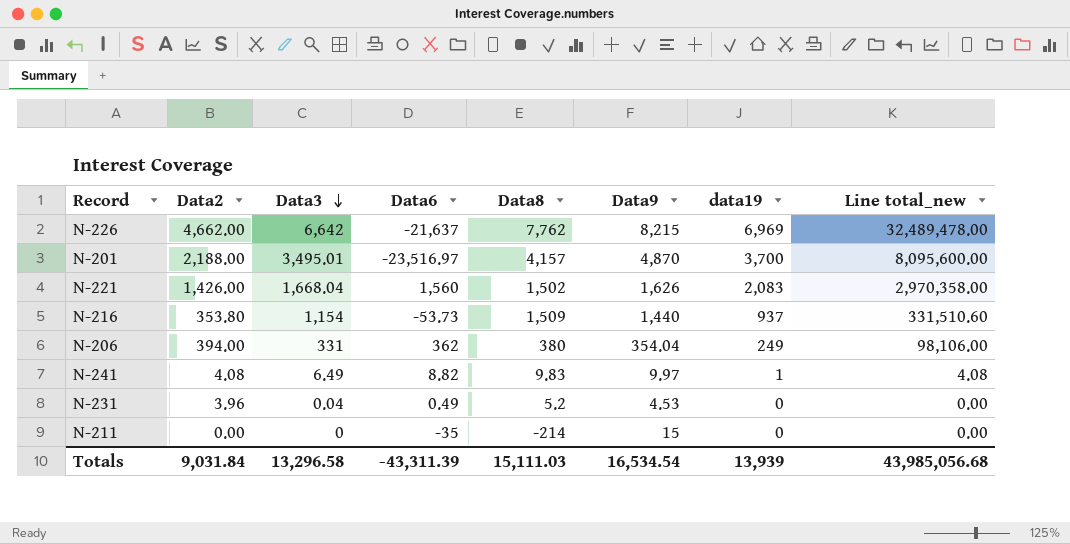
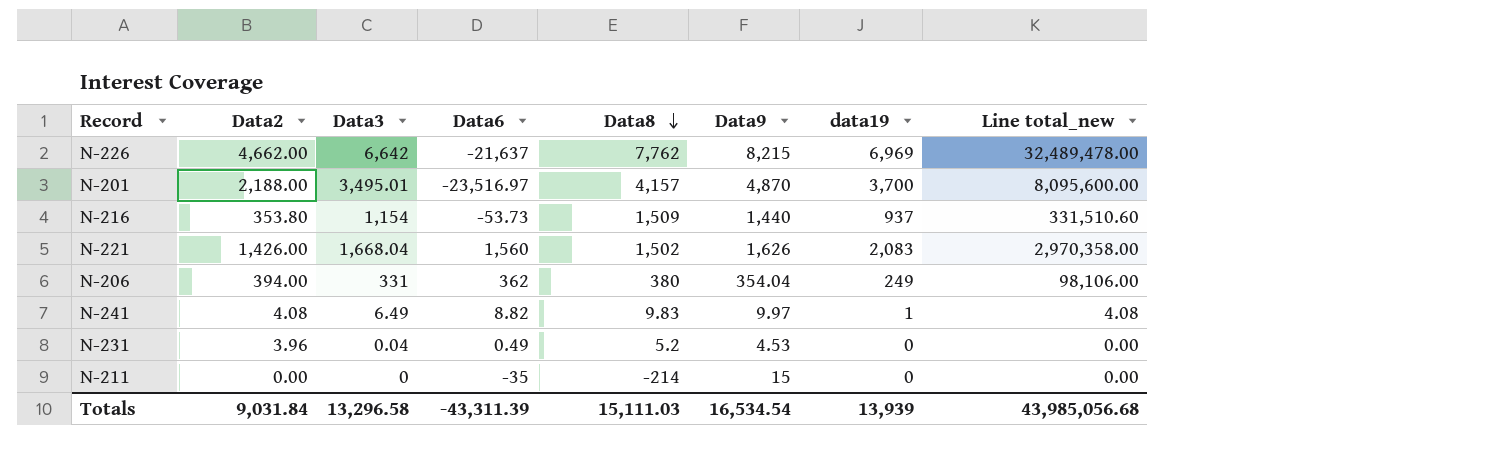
row order: Data3 descending -> Data8 descending

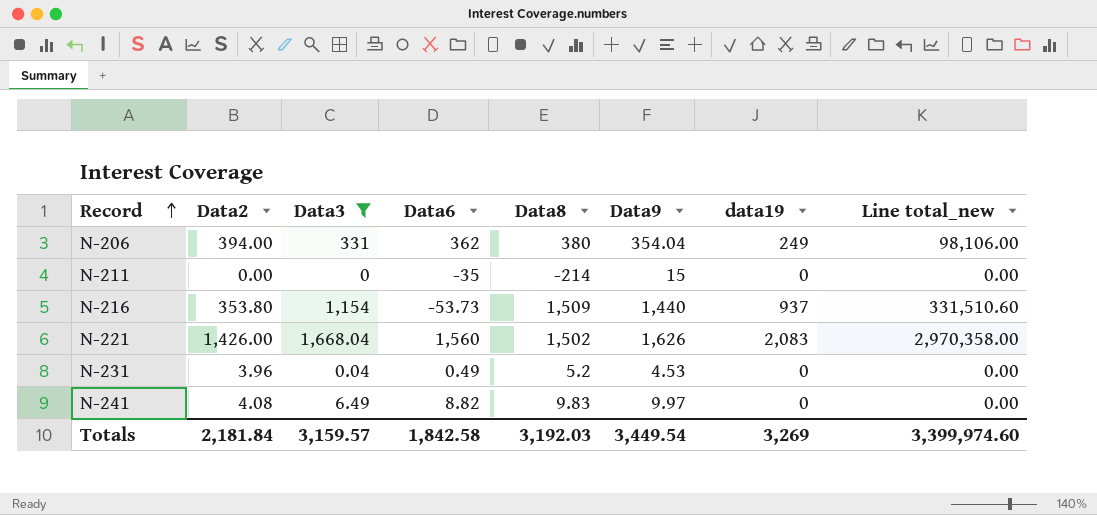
filter: none -> Data3 <= 1,668.04
row order: Data8 descending -> Record ascending
N-241 | data19: 1 -> 0
N-241 | Line total_new: 4.08 -> 0.00
Totals | Data2: 9,031.84 -> 2,181.84
Totals | Data3: 13,296.58 -> 3,159.57
Totals | Data6: -43,311.39 -> 1,842.58
Totals | Data8: 15,111.03 -> 3,192.03
Totals | Data9: 16,534.54 -> 3,449.54
Totals | data19: 13,939 -> 3,269
Totals | Line total_new: 43,985,056.68 -> 3,399,974.60

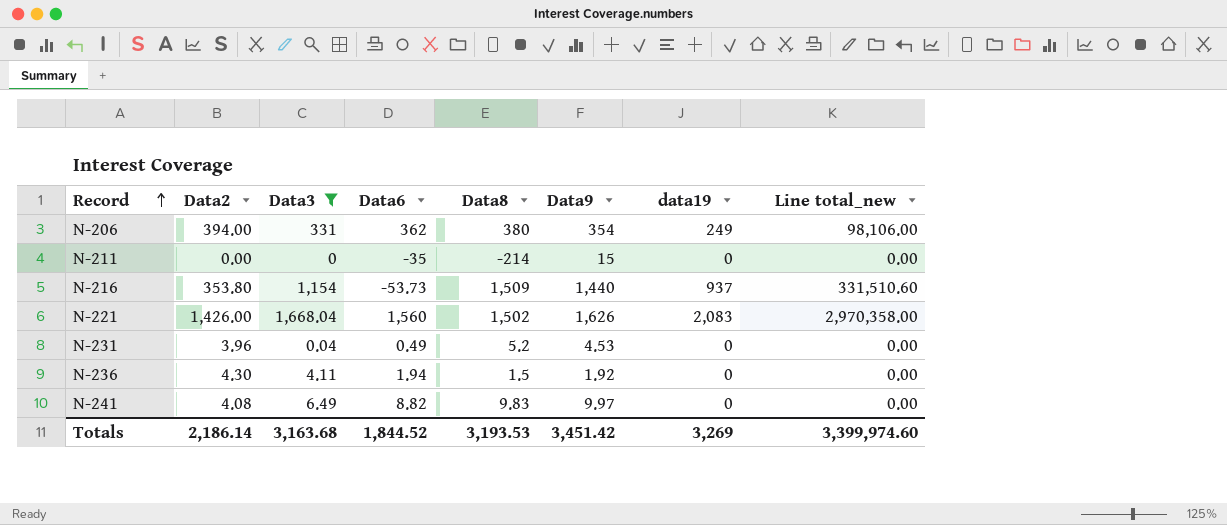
N-206 | Data9: 354.04 -> 354
row N-236: none -> 4.30 | 4.11 | 1.94 | 1.5 | 1.92 | 0 | 0.00
Totals | Data2: 2,181.84 -> 2,186.14
Totals | Data3: 3,159.57 -> 3,163.68
Totals | Data6: 1,842.58 -> 1,844.52
Totals | Data8: 3,192.03 -> 3,193.53
Totals | Data9: 3,449.54 -> 3,451.42

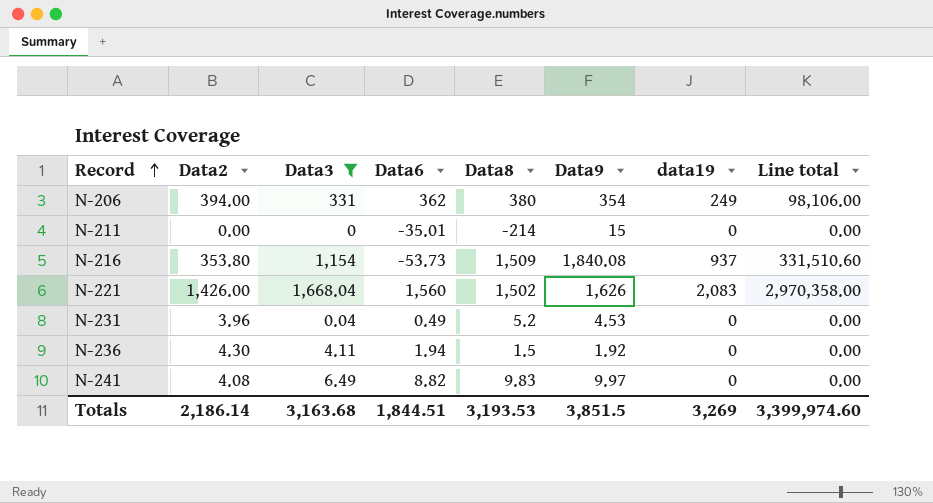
column name: Line total_new -> Line total
N-211 | Data6: -35 -> -35.01
N-216 | Data9: 1,440 -> 1,840.08
Totals | Data6: 1,844.52 -> 1,844.51
Totals | Data9: 3,451.42 -> 3,851.5

